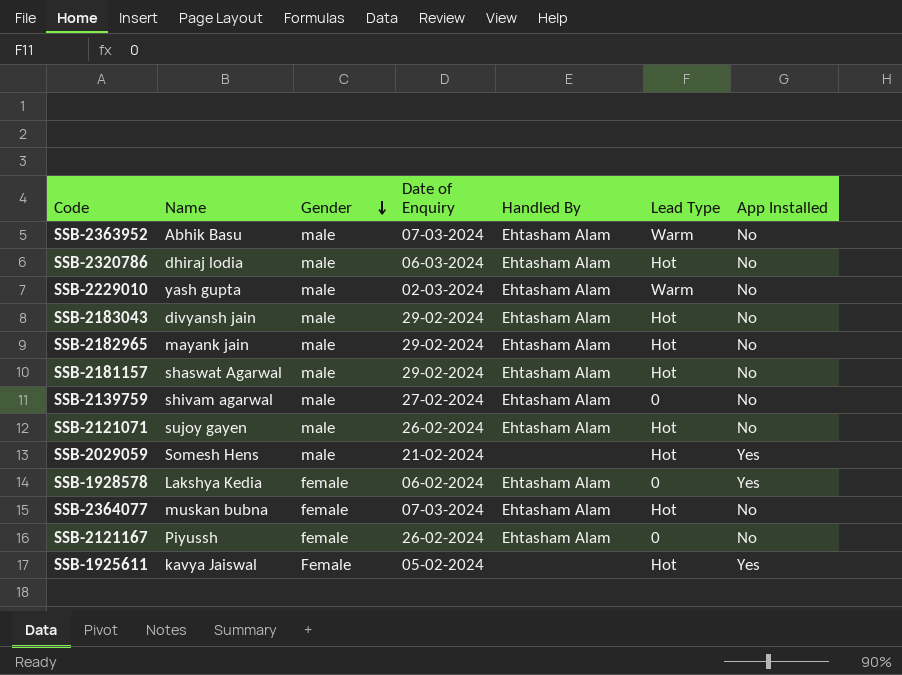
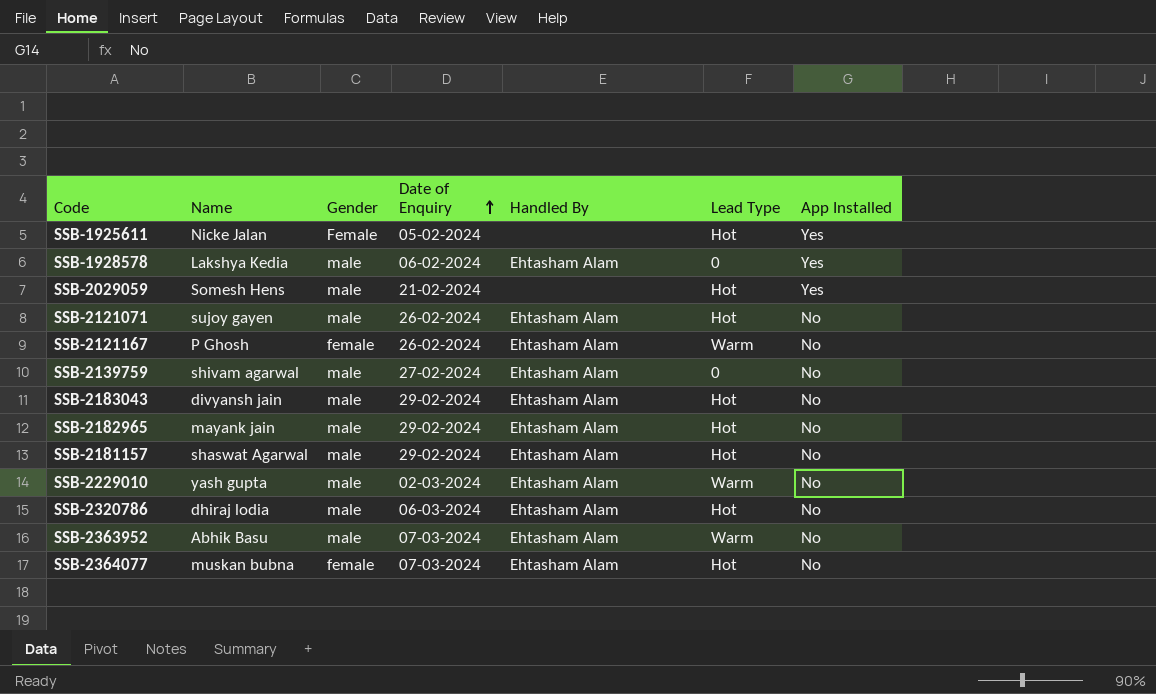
row order: Gender descending -> Date of Enquiry ascending
SSB-1925611 | Name: kavya Jaiswal -> Nicke Jalan
SSB-1928578 | Gender: female -> male
SSB-2121167 | Name: Piyussh -> P Ghosh
SSB-2121167 | Lead Type: 0 -> Warm

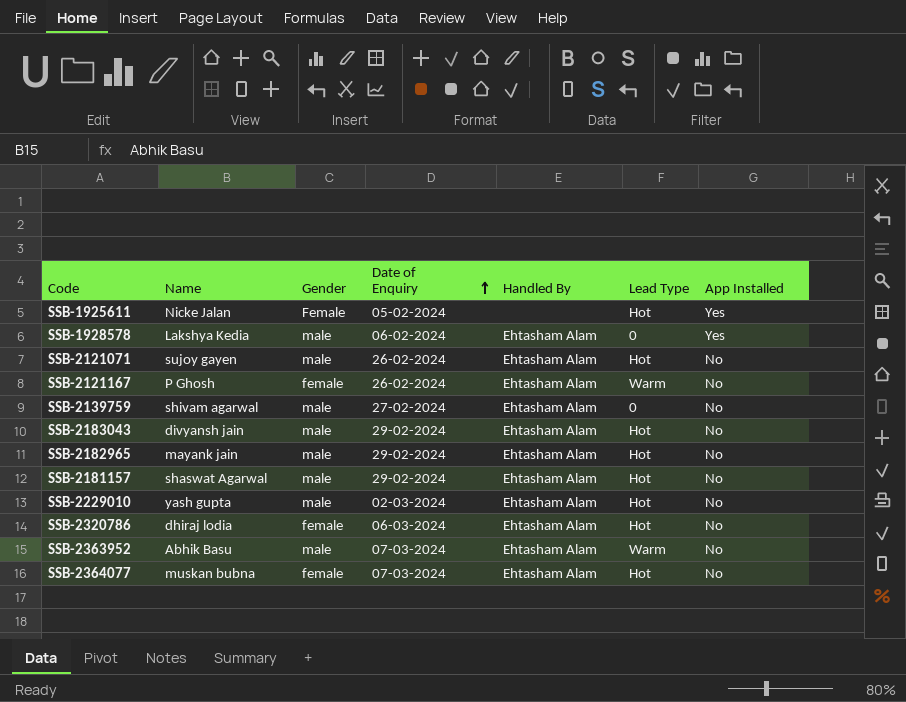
row SSB-2029059: Somesh Hens | male | 21-02-2024 | none | Hot | Yes -> none
SSB-2229010 | Lead Type: Warm -> Hot
SSB-2320786 | Gender: male -> female

